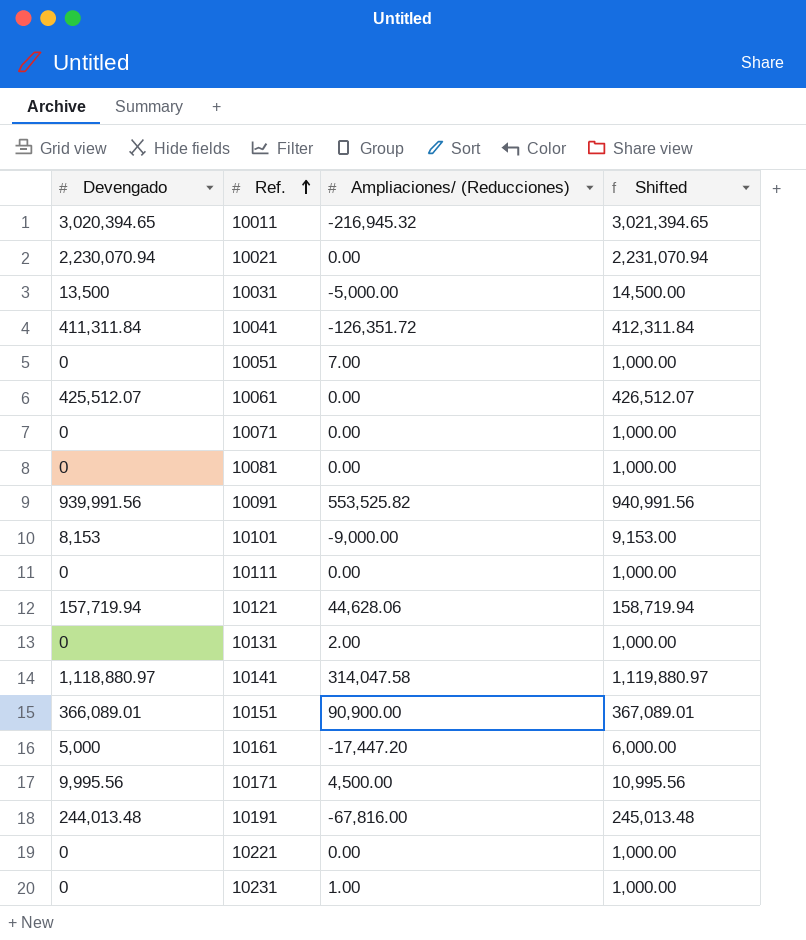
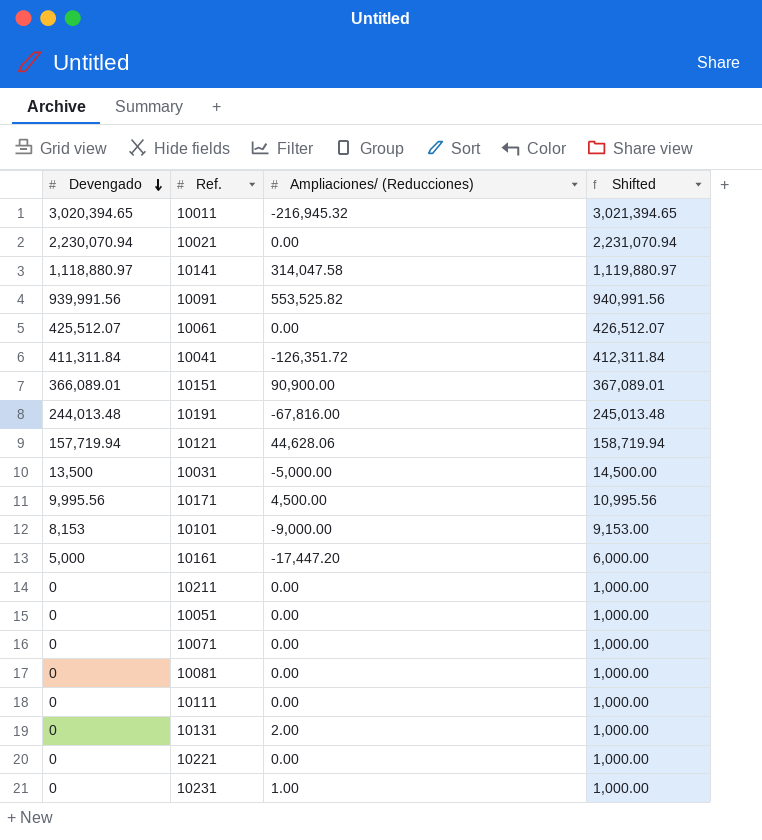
row order: Ref. ascending -> Devengado descending
row 10211: none -> 0 | 0.00 | 1,000.00
10051 | Ampliaciones/ (Reducciones): 7.00 -> 0.00

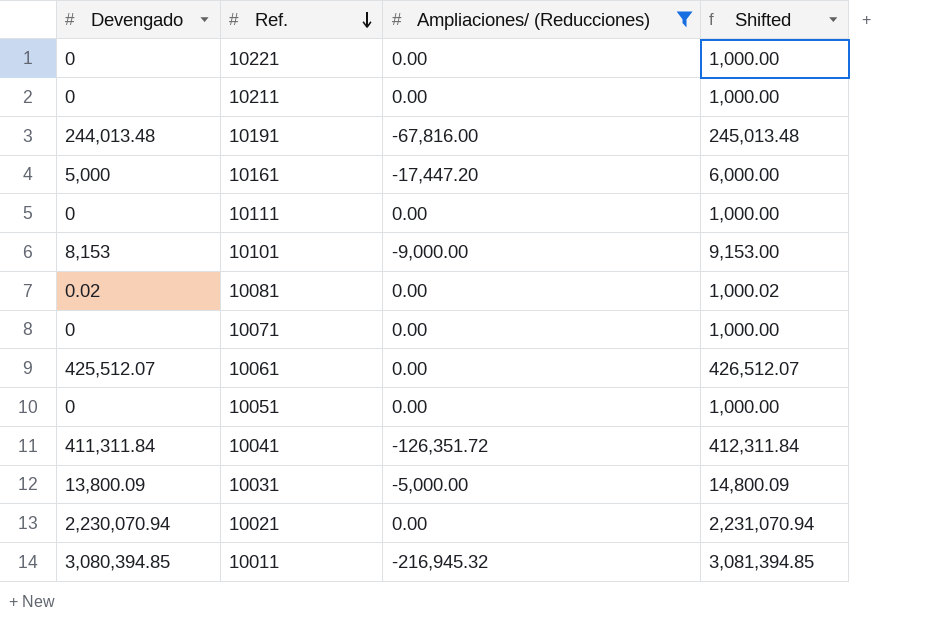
filter: none -> Ampliaciones/ (Reducciones) <= 0.00
row order: Devengado descending -> Ref. descending
10081 | Devengado: 0 -> 0.02
10081 | Shifted: 1,000.00 -> 1,000.02
10031 | Devengado: 13,500 -> 13,800.09
10031 | Shifted: 14,500.00 -> 14,800.09
10011 | Devengado: 3,020,394.65 -> 3,080,394.85
10011 | Shifted: 3,021,394.65 -> 3,081,394.85

